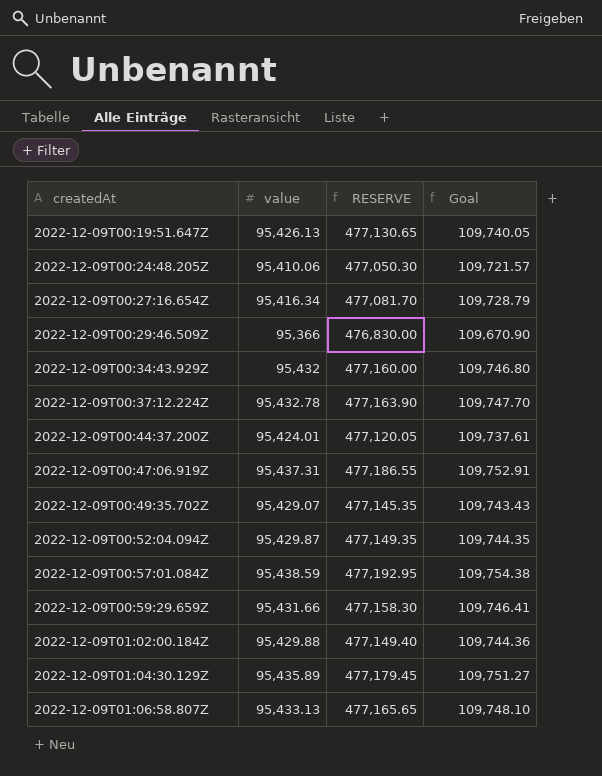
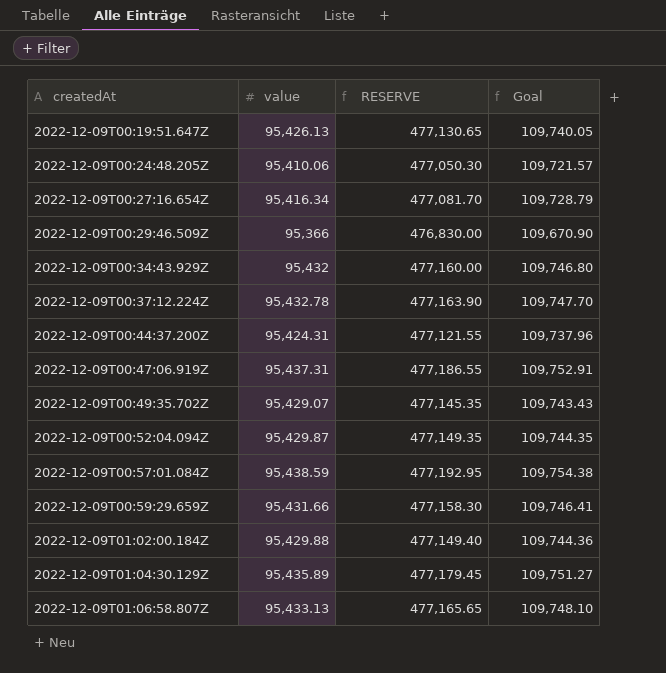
2022-12-09T00:44:37.200Z | value: 95,424.01 -> 95,424.31
2022-12-09T00:44:37.200Z | RESERVE: 477,120.05 -> 477,121.55
2022-12-09T00:44:37.200Z | Goal: 109,737.61 -> 109,737.96

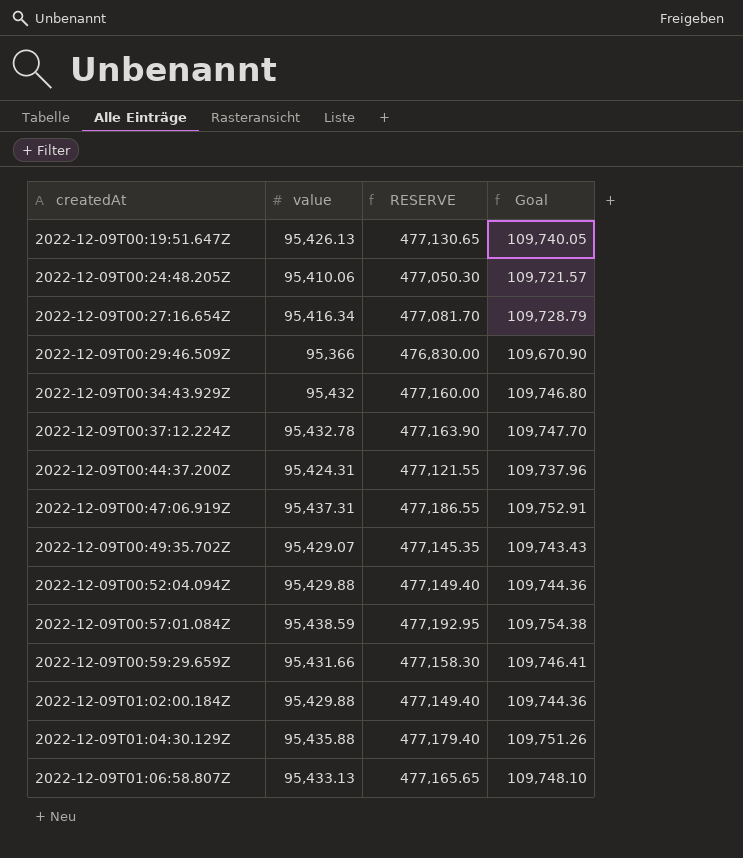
2022-12-09T00:52:04.094Z | value: 95,429.87 -> 95,429.88
2022-12-09T00:52:04.094Z | RESERVE: 477,149.35 -> 477,149.40
2022-12-09T00:52:04.094Z | Goal: 109,744.35 -> 109,744.36
2022-12-09T01:04:30.129Z | value: 95,435.89 -> 95,435.88
2022-12-09T01:04:30.129Z | RESERVE: 477,179.45 -> 477,179.40
2022-12-09T01:04:30.129Z | Goal: 109,751.27 -> 109,751.26

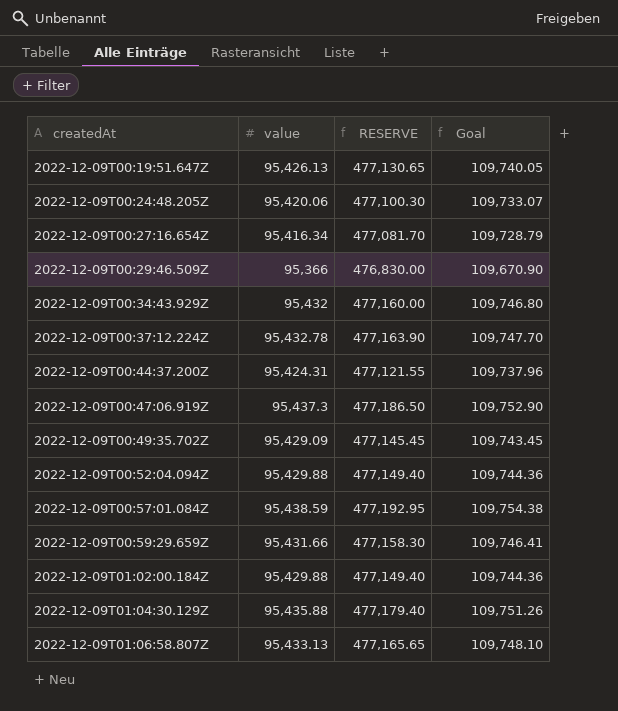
2022-12-09T00:24:48.205Z | value: 95,410.06 -> 95,420.06
2022-12-09T00:24:48.205Z | RESERVE: 477,050.30 -> 477,100.30
2022-12-09T00:24:48.205Z | Goal: 109,721.57 -> 109,733.07
2022-12-09T00:47:06.919Z | value: 95,437.31 -> 95,437.3
2022-12-09T00:47:06.919Z | RESERVE: 477,186.55 -> 477,186.50
2022-12-09T00:47:06.919Z | Goal: 109,752.91 -> 109,752.90
2022-12-09T00:49:35.702Z | value: 95,429.07 -> 95,429.09
2022-12-09T00:49:35.702Z | RESERVE: 477,145.35 -> 477,145.45
2022-12-09T00:49:35.702Z | Goal: 109,743.43 -> 109,743.45

